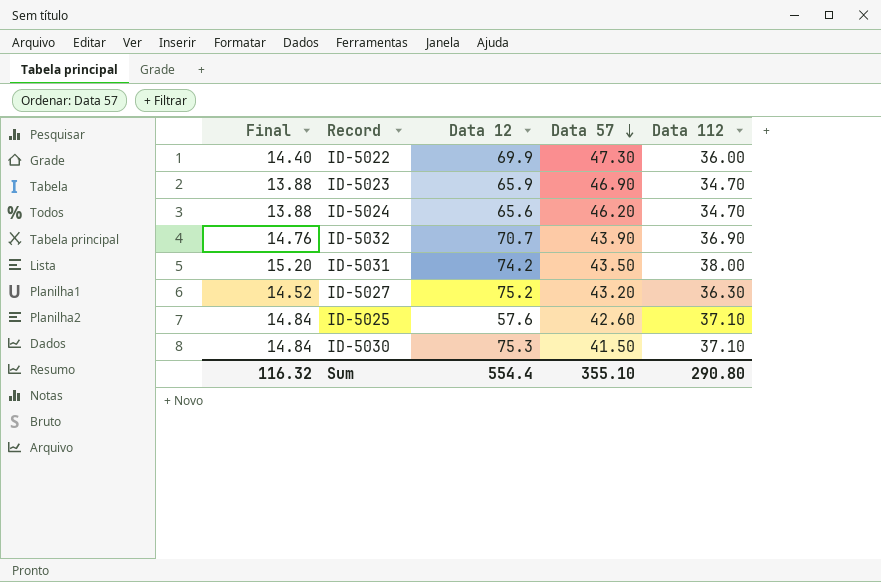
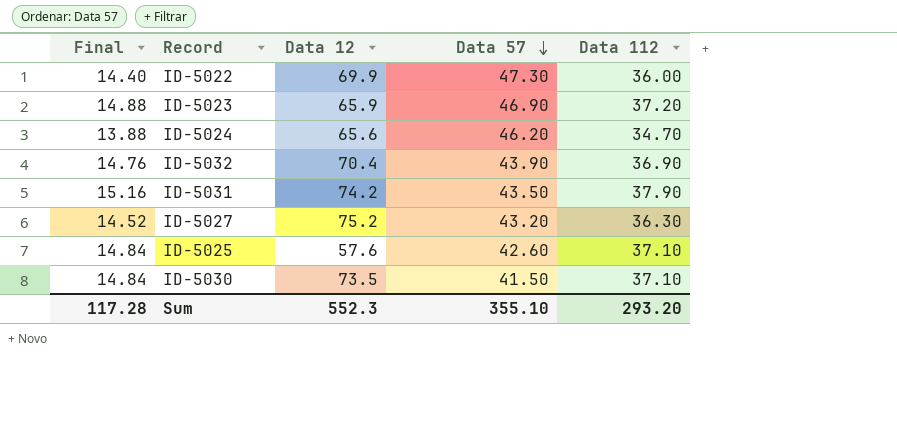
ID-5023 | Final: 13.88 -> 14.88
ID-5023 | Data 112: 34.70 -> 37.20
ID-5032 | Data 12: 70.7 -> 70.4
ID-5031 | Final: 15.20 -> 15.16
ID-5031 | Data 112: 38.00 -> 37.90
ID-5030 | Data 12: 75.3 -> 73.5
Sum | Final: 116.32 -> 117.28
Sum | Data 12: 554.4 -> 552.3
Sum | Data 112: 290.80 -> 293.20

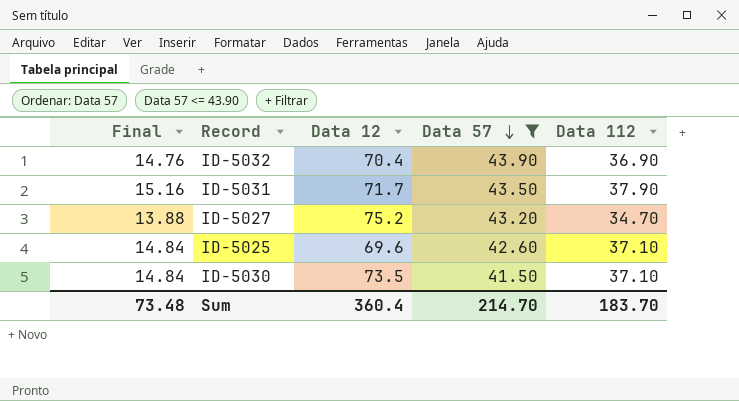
filter: none -> Data 57 <= 43.90
ID-5031 | Data 12: 74.2 -> 71.7
ID-5027 | Final: 14.52 -> 13.88
ID-5027 | Data 112: 36.30 -> 34.70
ID-5025 | Data 12: 57.6 -> 69.6
Sum | Final: 117.28 -> 73.48
Sum | Data 12: 552.3 -> 360.4
Sum | Data 57: 355.10 -> 214.70
Sum | Data 112: 293.20 -> 183.70

